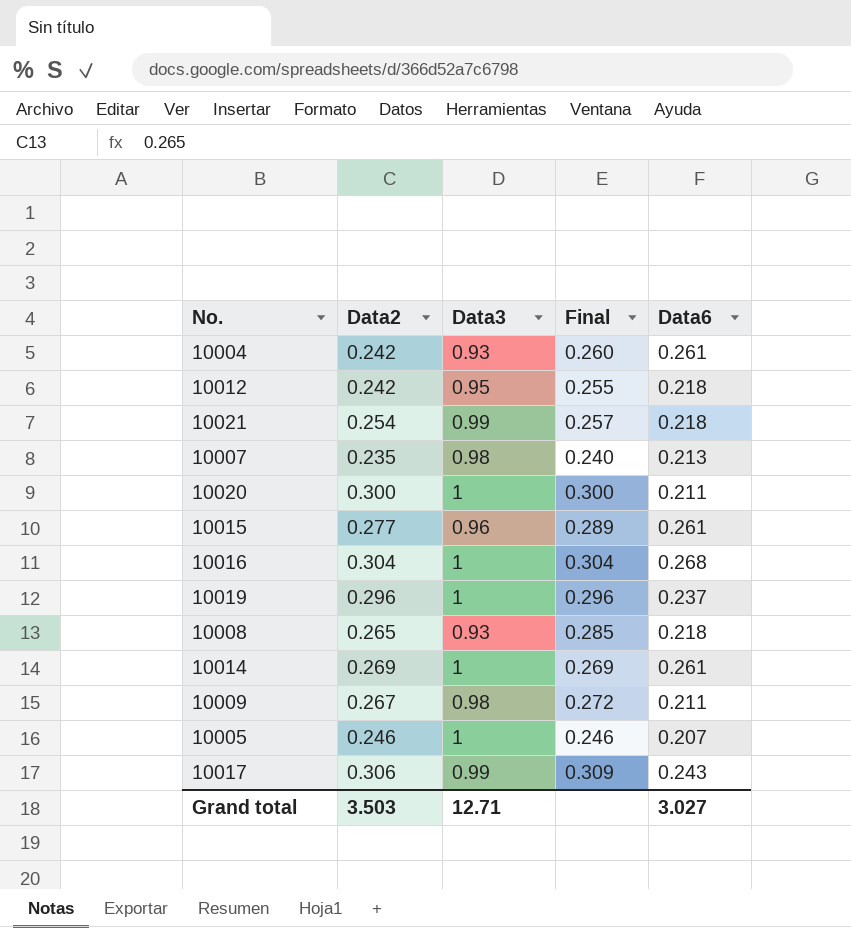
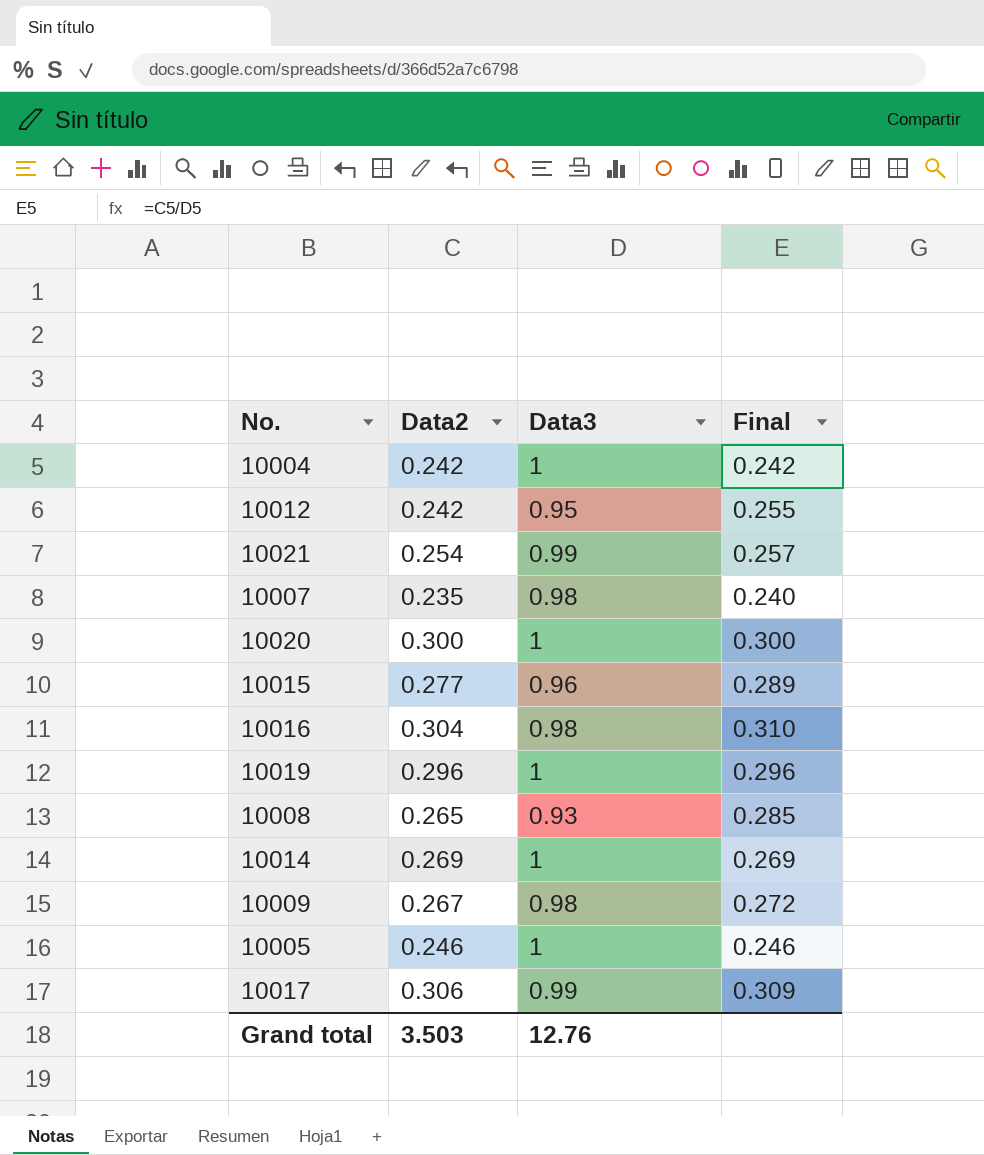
column Data6 | position: 5 -> none
10004 | Data3: 0.93 -> 1
10004 | Final: 0.260 -> 0.242
10016 | Data3: 1 -> 0.98
10016 | Final: 0.304 -> 0.310
Grand total | Data3: 12.71 -> 12.76

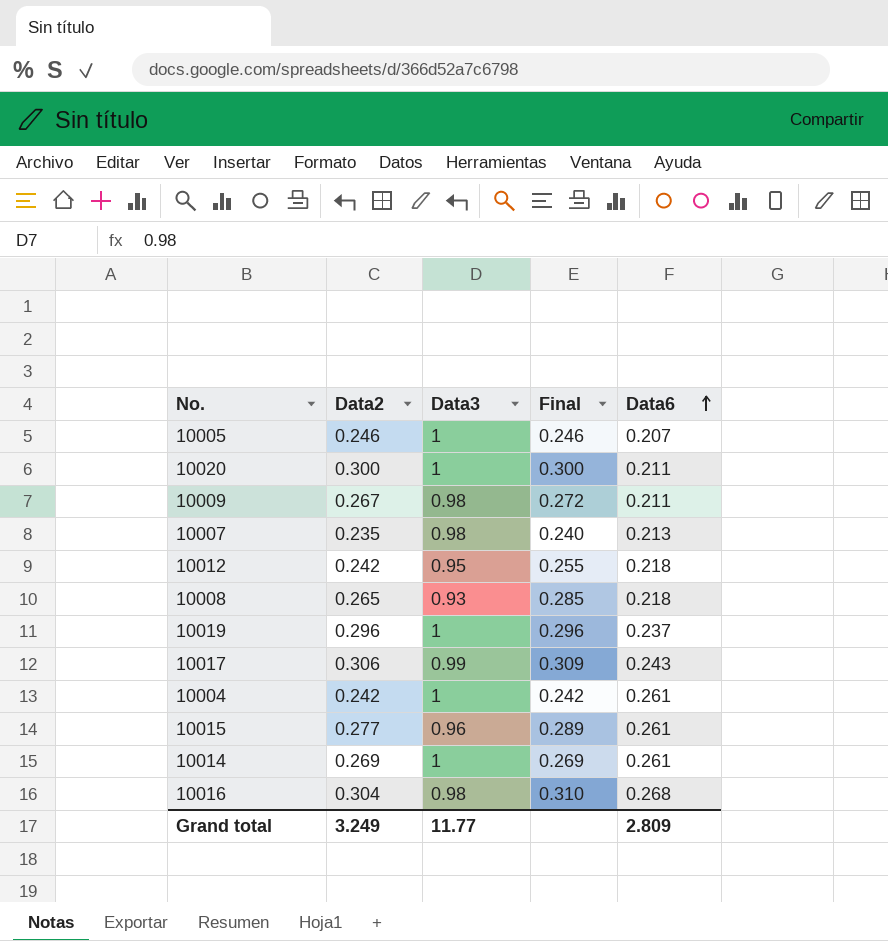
row order: none -> Data6 ascending
column Data6 | position: none -> 5
row 10021: 0.254 | 0.99 | 0.257 -> none
Grand total | Data2: 3.503 -> 3.249
Grand total | Data3: 12.76 -> 11.77

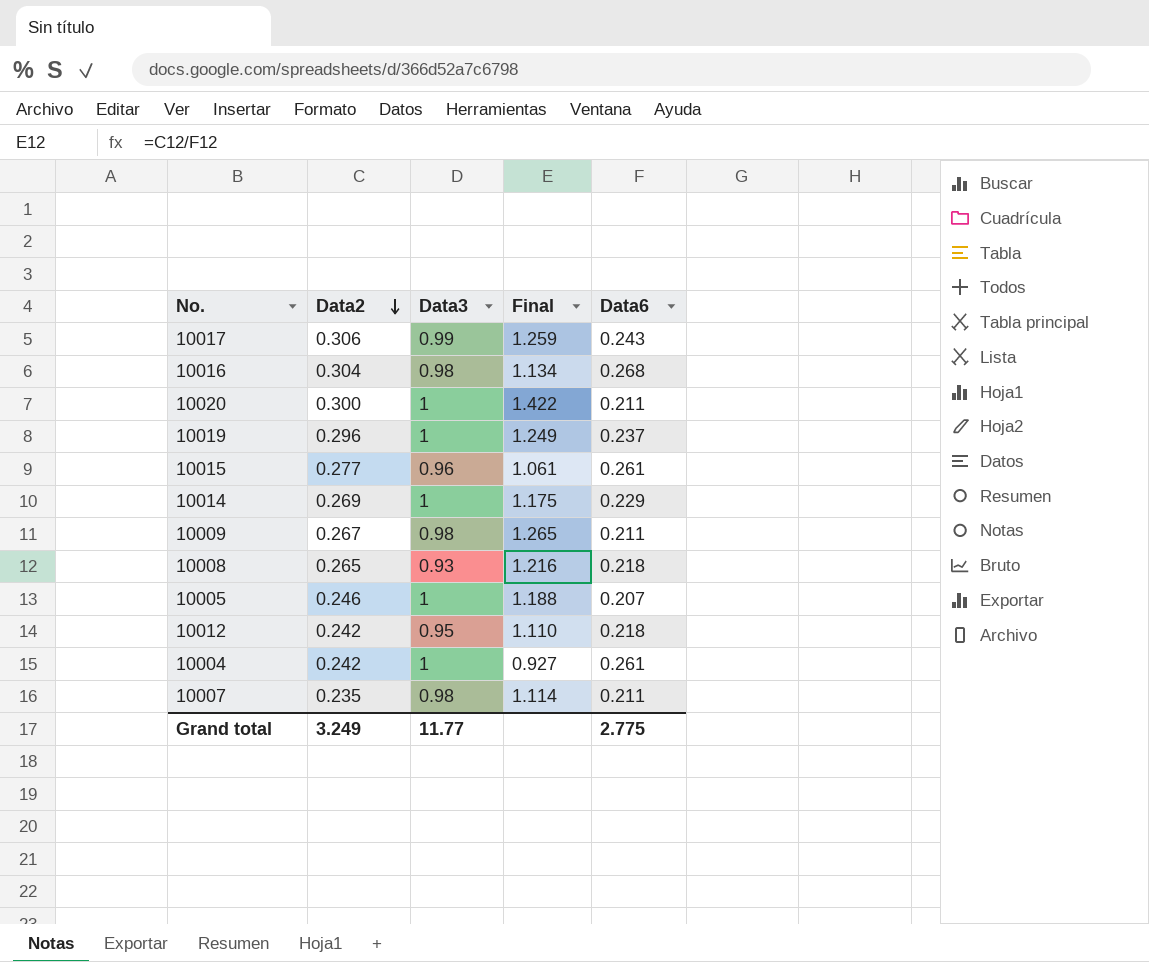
row order: Data6 ascending -> Data2 descending
column Final | formula: [Data2] / [Data3] -> [Data2] / [Data6]
10014 | Data6: 0.261 -> 0.229
10007 | Data6: 0.213 -> 0.211
Grand total | Data6: 2.809 -> 2.775

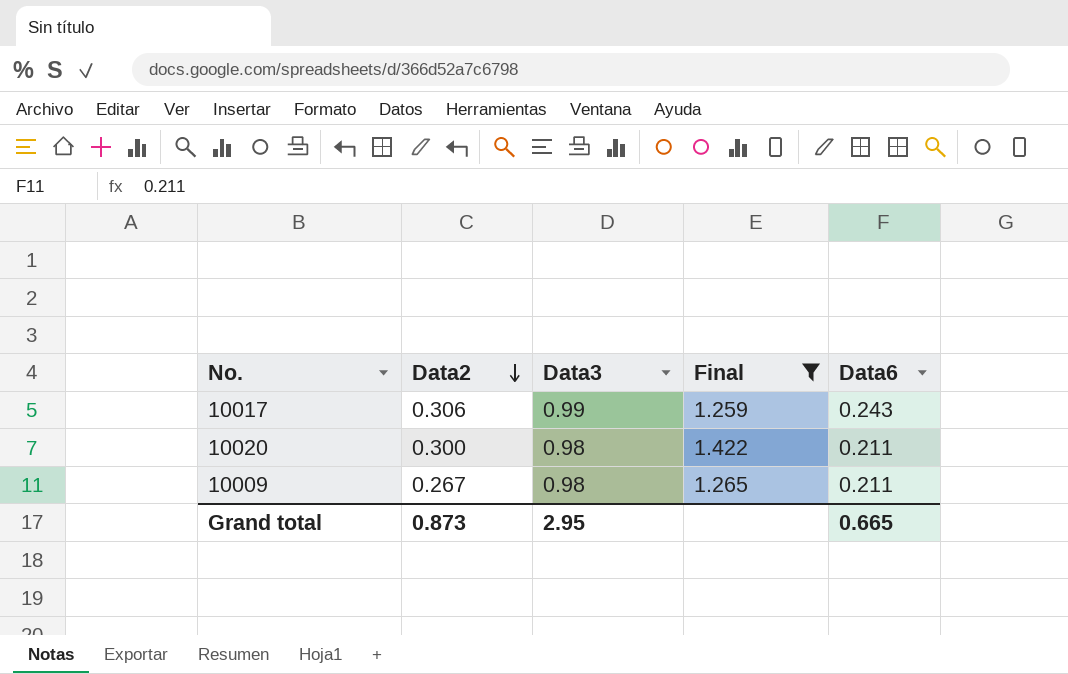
filter: none -> Final >= 1.259
10020 | Data3: 1 -> 0.98
Grand total | Data2: 3.249 -> 0.873
Grand total | Data3: 11.77 -> 2.95
Grand total | Data6: 2.775 -> 0.665

